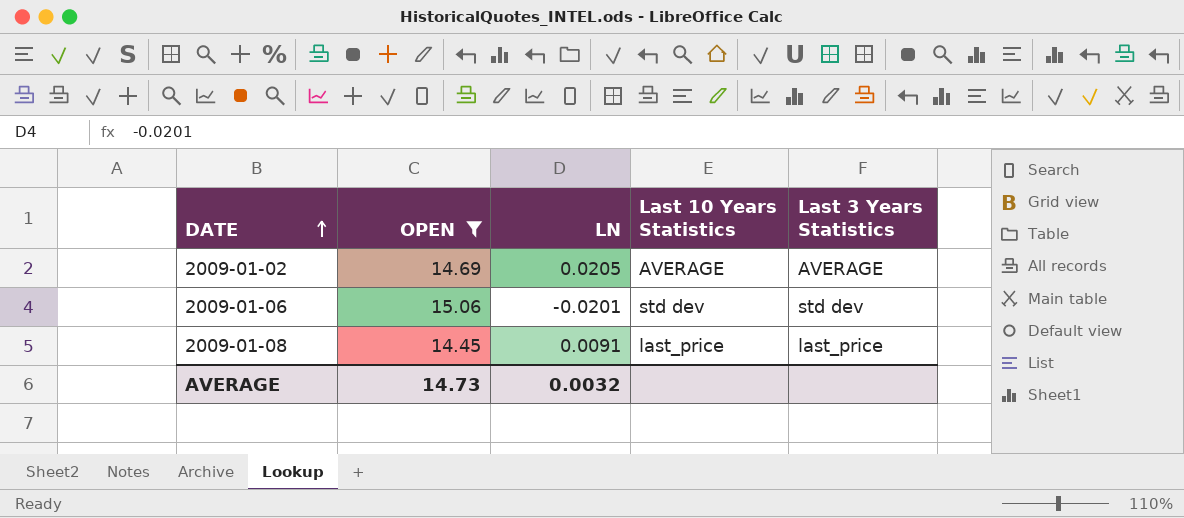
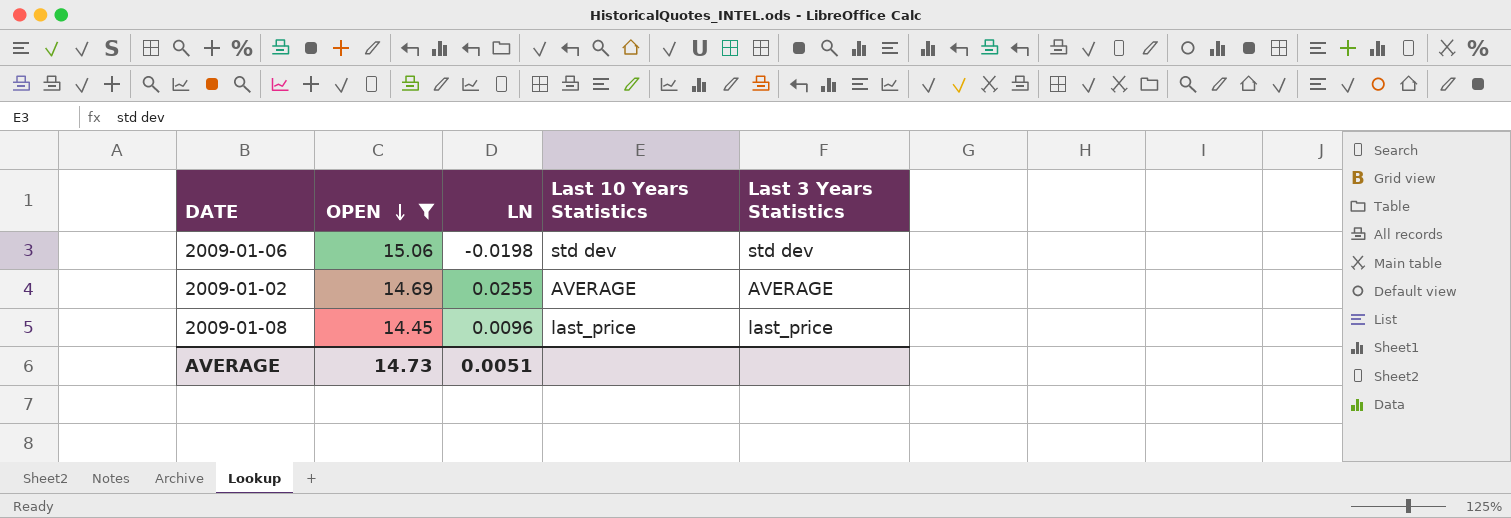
row order: DATE ascending -> OPEN descending
2009-01-06 | LN: -0.0201 -> -0.0198
2009-01-02 | LN: 0.0205 -> 0.0255
2009-01-08 | LN: 0.0091 -> 0.0096
AVERAGE | LN: 0.0032 -> 0.0051

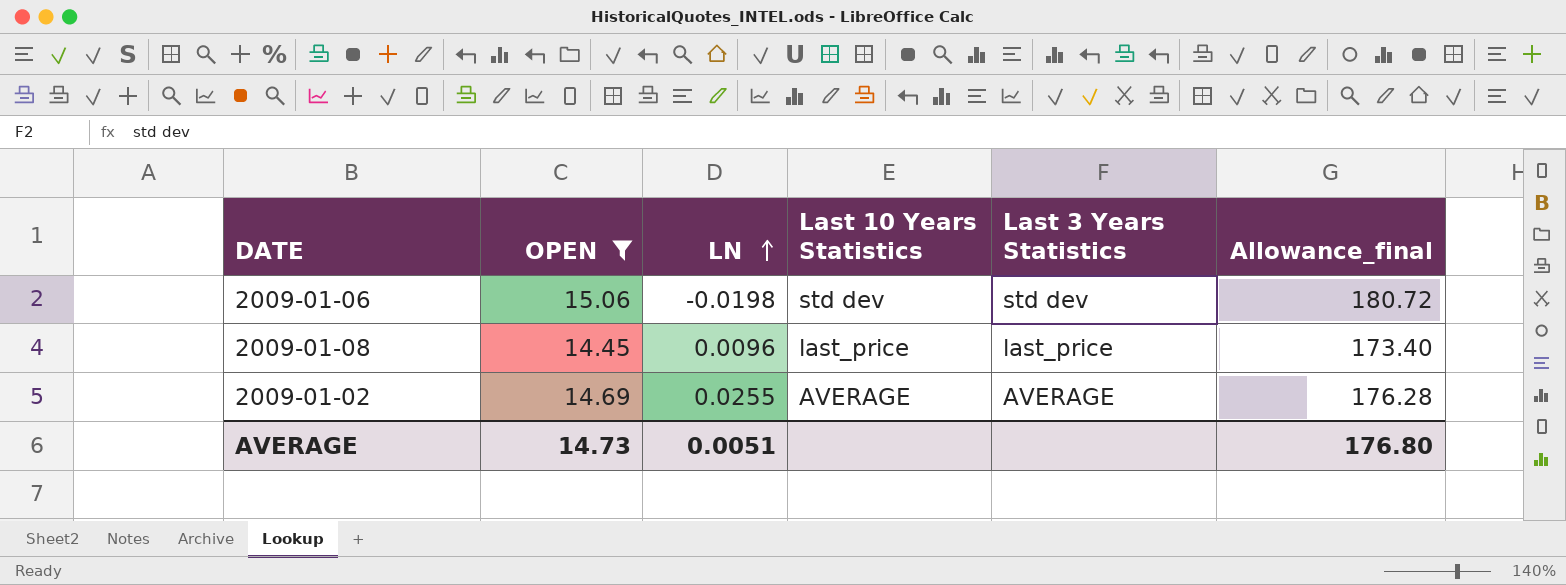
row order: OPEN descending -> LN ascending
column Allowance_final | formula: none -> [OPEN] * 12

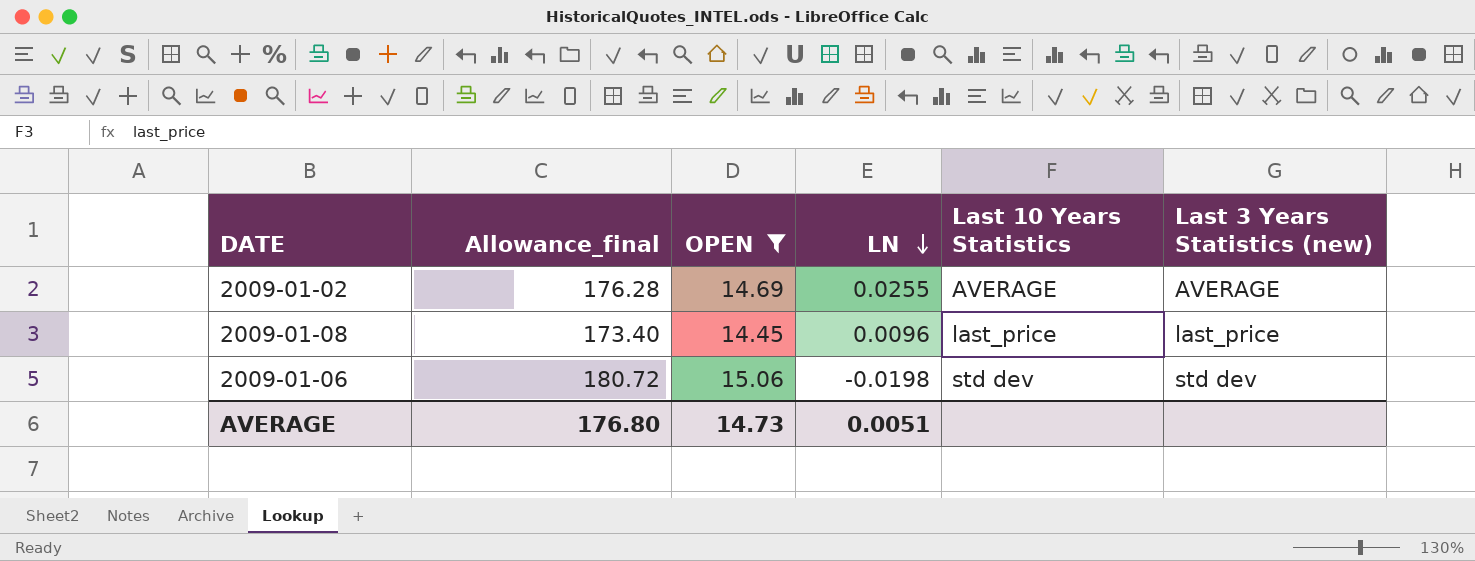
row order: LN ascending -> LN descending
column Allowance_final | position: 6 -> 2
column name: Last 3 Years Statistics -> Last 3 Years Statistics (new)

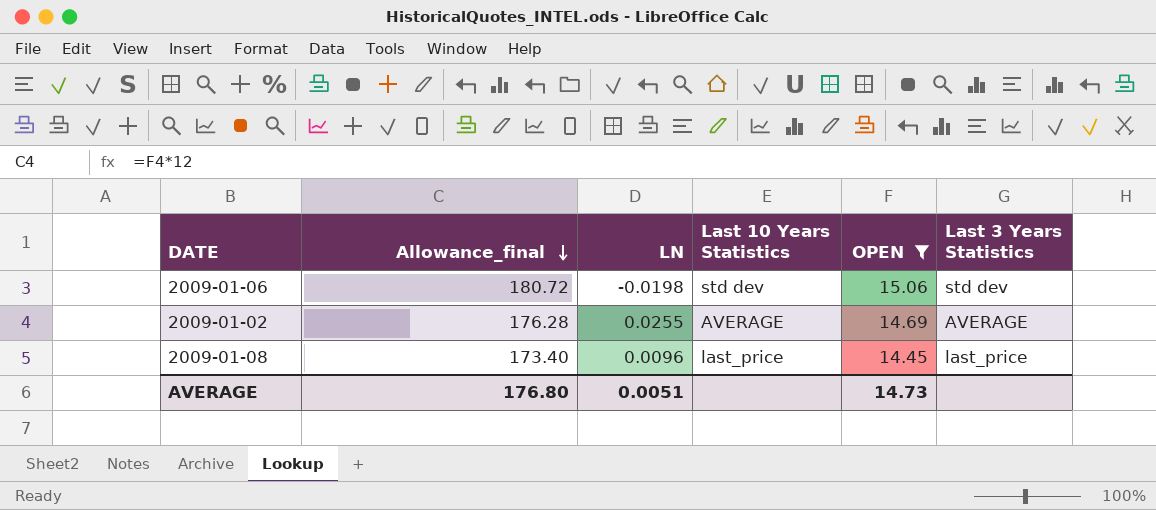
row order: LN descending -> Allowance_final descending
column OPEN | position: 3 -> 5
column name: Last 3 Years Statistics (new) -> Last 3 Years Statistics

